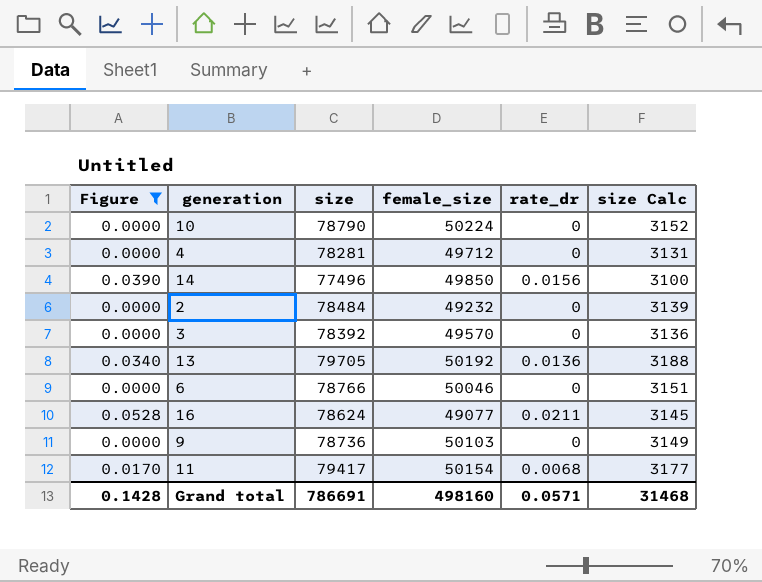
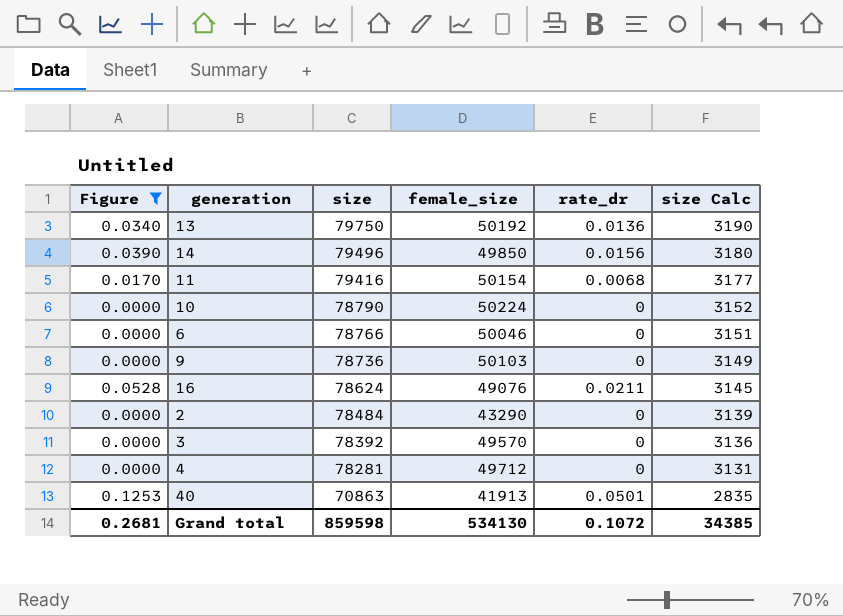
row order: none -> size descending
13 | size: 79705 -> 79750
13 | size Calc: 3188 -> 3190
14 | size: 77496 -> 79496
14 | size Calc: 3100 -> 3180
11 | size: 79417 -> 79416
16 | female_size: 49077 -> 49076
2 | female_size: 49232 -> 43290
row 40: none -> 0.1253 | 70863 | 41913 | 0.0501 | 2835
Grand total | Figure: 0.1428 -> 0.2681
Grand total | size: 786691 -> 859598
Grand total | female_size: 498160 -> 534130
Grand total | rate_dr: 0.0571 -> 0.1072
Grand total | size Calc: 31468 -> 34385

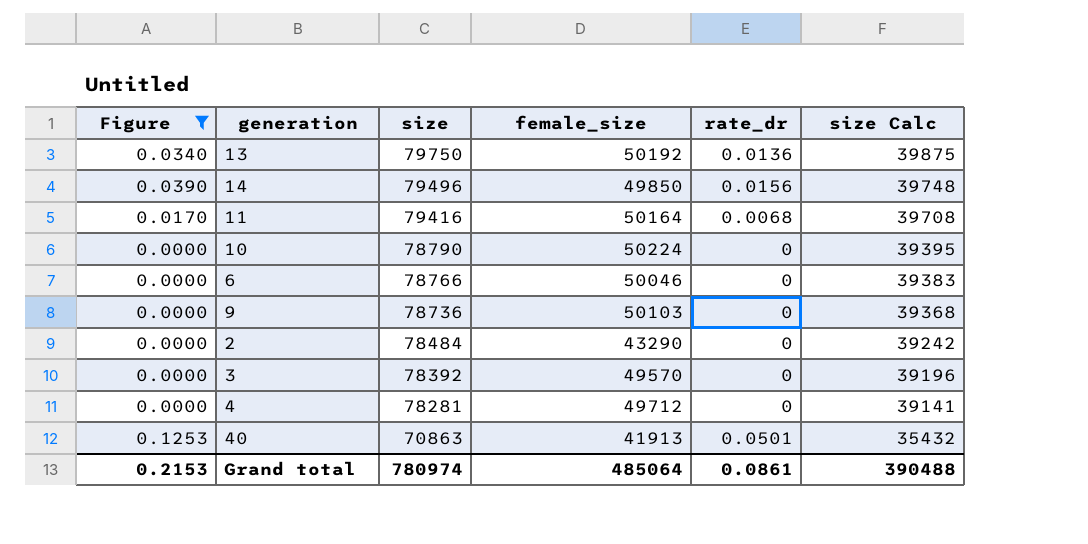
column size Calc | formula: [size] * 0.04 -> [size] * 0.5
row 16: 0.0528 | 78624 | 49076 | 0.0211 | 3145 -> none
11 | female_size: 50154 -> 50164
Grand total | Figure: 0.2681 -> 0.2153
Grand total | size: 859598 -> 780974
Grand total | female_size: 534130 -> 485064
Grand total | rate_dr: 0.1072 -> 0.0861
Grand total | size Calc: 34385 -> 390488

